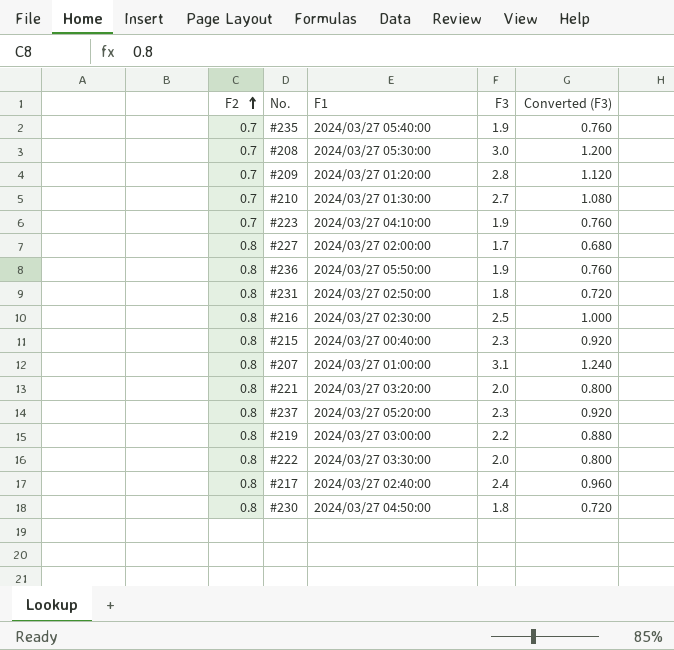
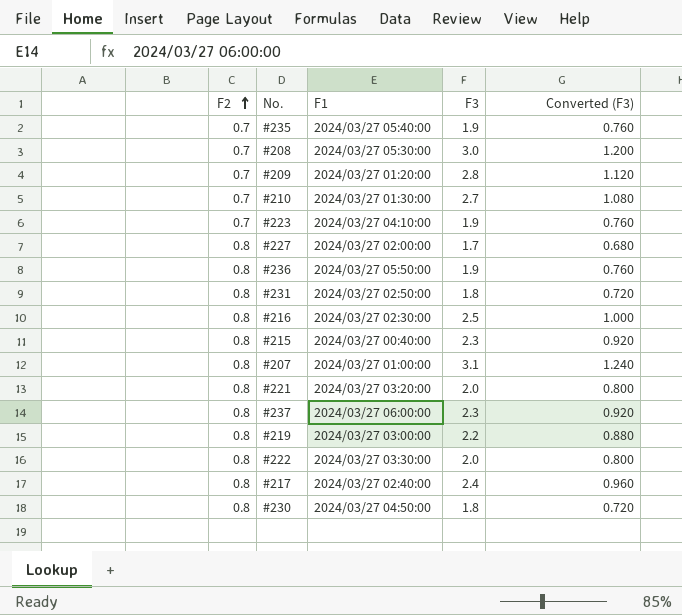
#237 | F1: 2024/03/27 05:20:00 -> 2024/03/27 06:00:00

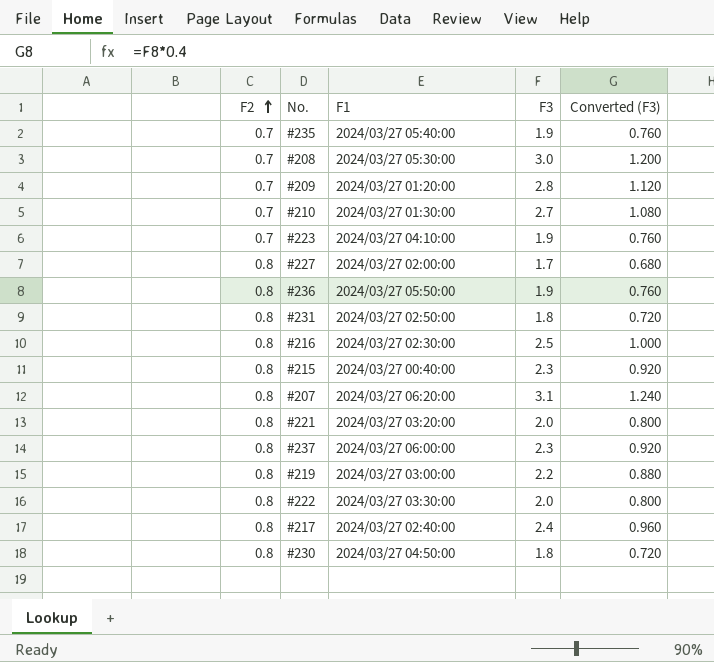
#207 | F1: 2024/03/27 01:00:00 -> 2024/03/27 06:20:00

